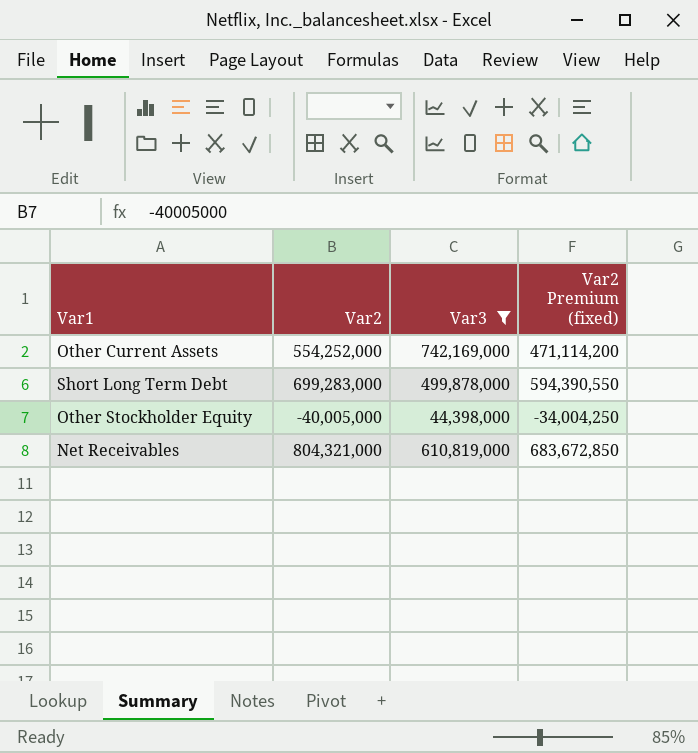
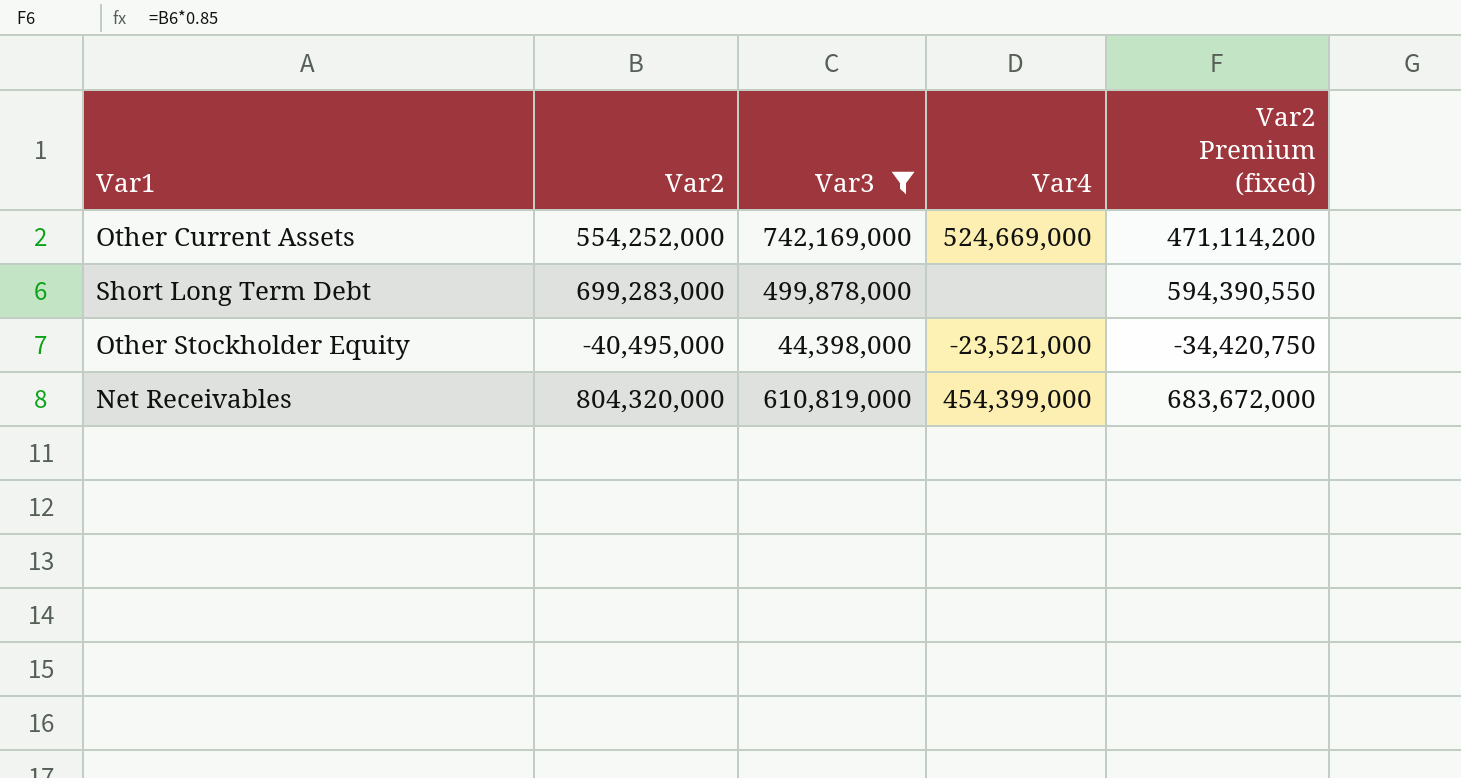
column Var4 | position: none -> 4
Other Stockholder Equity | Var2: -40,005,000 -> -40,495,000
Other Stockholder Equity | Var2 Premium (fixed): -34,004,250 -> -34,420,750
Net Receivables | Var2: 804,321,000 -> 804,320,000
Net Receivables | Var2 Premium (fixed): 683,672,850 -> 683,672,000

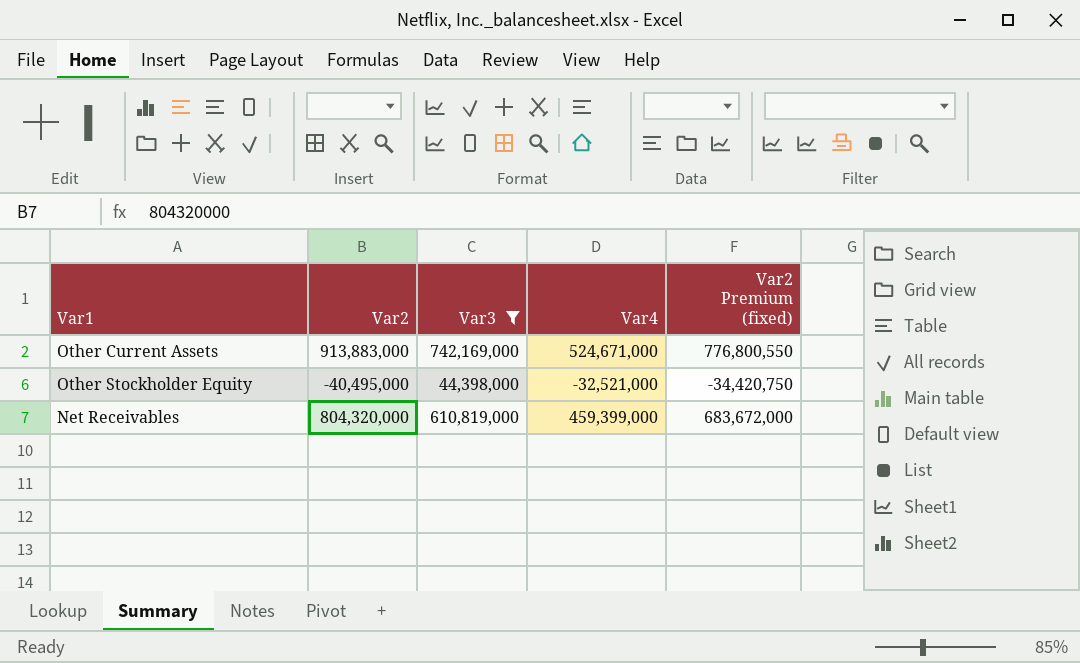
row Short Long Term Debt: 699,283,000 | 499,878,000 | none | 594,390,550 -> none
Other Current Assets | Var2: 554,252,000 -> 913,883,000
Other Current Assets | Var4: 524,669,000 -> 524,671,000
Other Current Assets | Var2 Premium (fixed): 471,114,200 -> 776,800,550
Other Stockholder Equity | Var4: -23,521,000 -> -32,521,000
Net Receivables | Var4: 454,399,000 -> 459,399,000

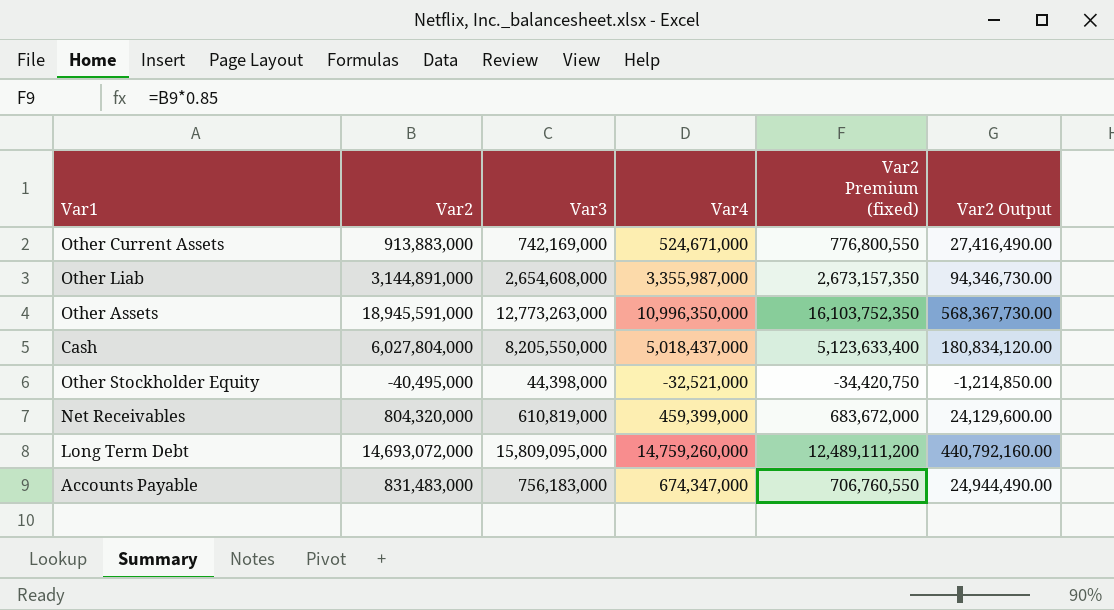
filter: Var3 <= 742,169,000 -> none
column Var2 Output | formula: none -> [Var2] * 0.03

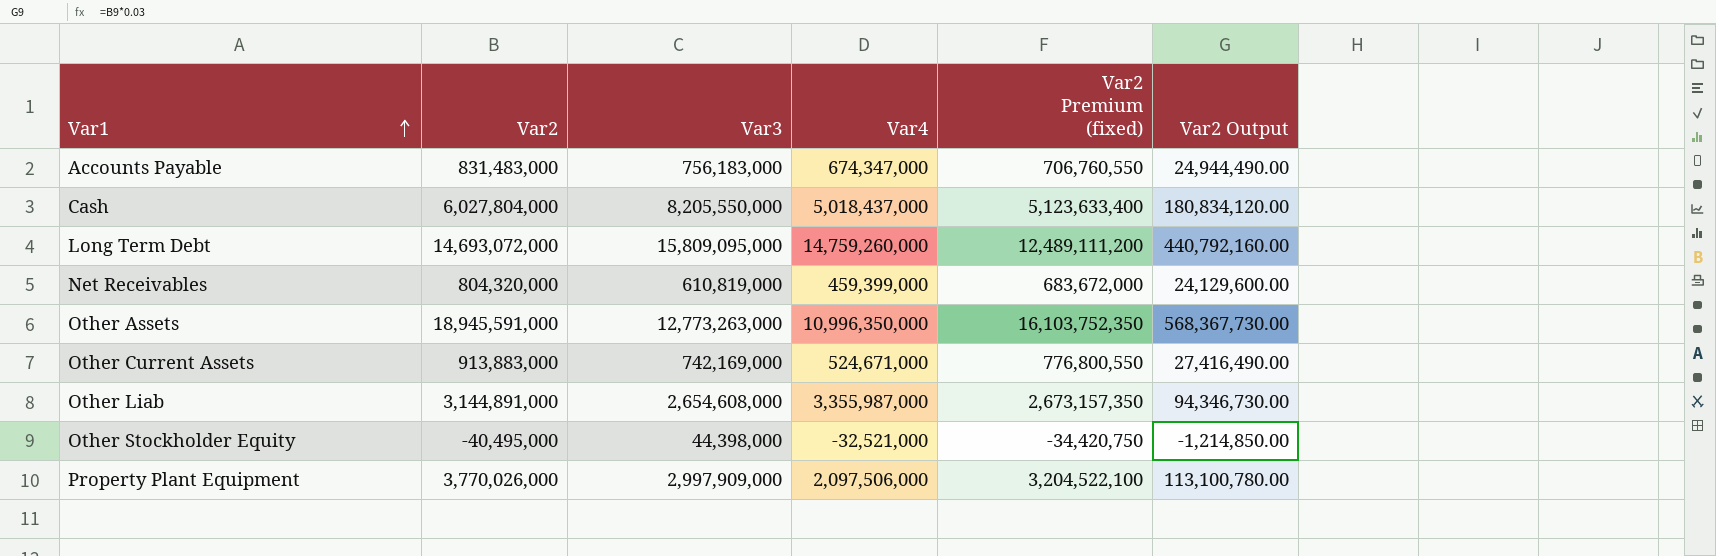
row order: none -> Var1 ascending
row Property Plant Equipment: none -> 3,770,026,000 | 2,997,909,000 | 2,097,506,000 | 3,204,522,100 | 113,100,780.00

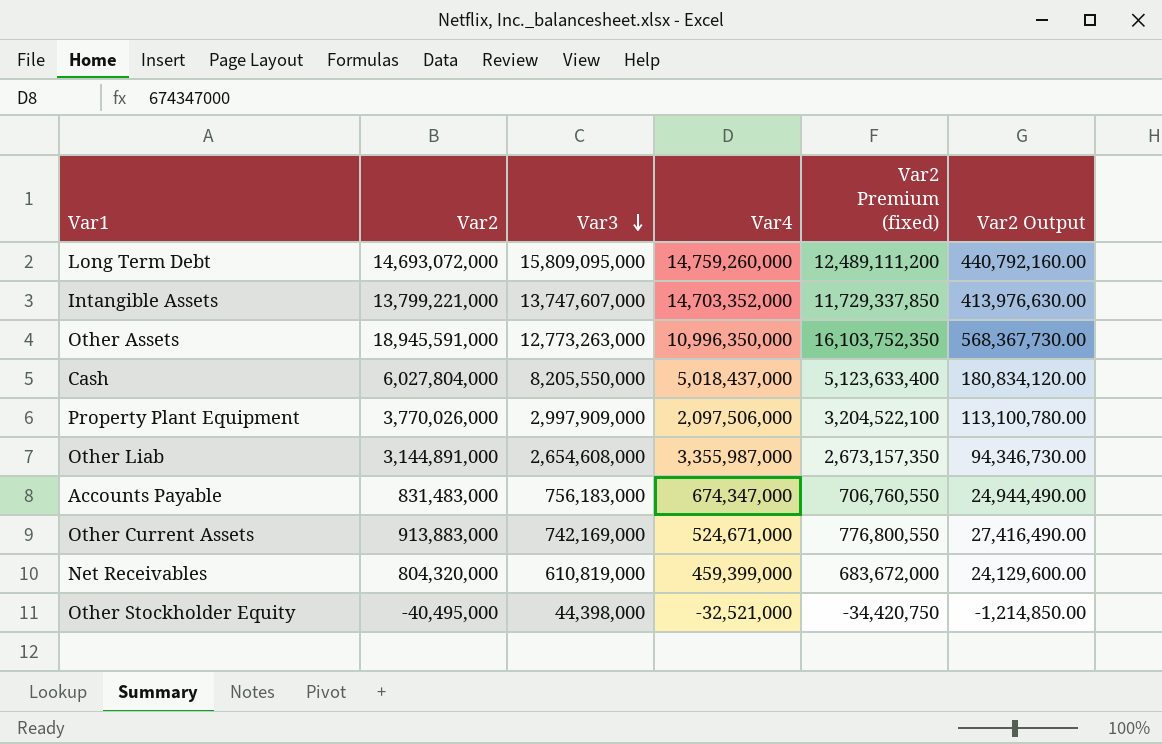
row order: Var1 ascending -> Var3 descending
row Intangible Assets: none -> 13,799,221,000 | 13,747,607,000 | 14,703,352,000 | 11,729,337,850 | 413,976,630.00

